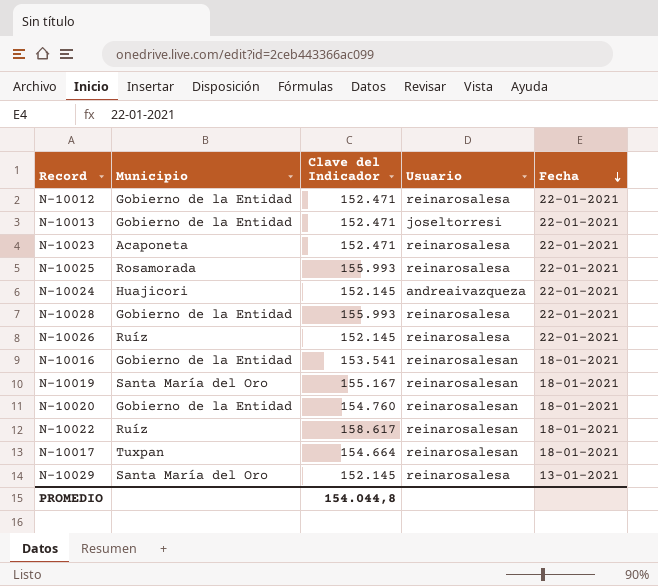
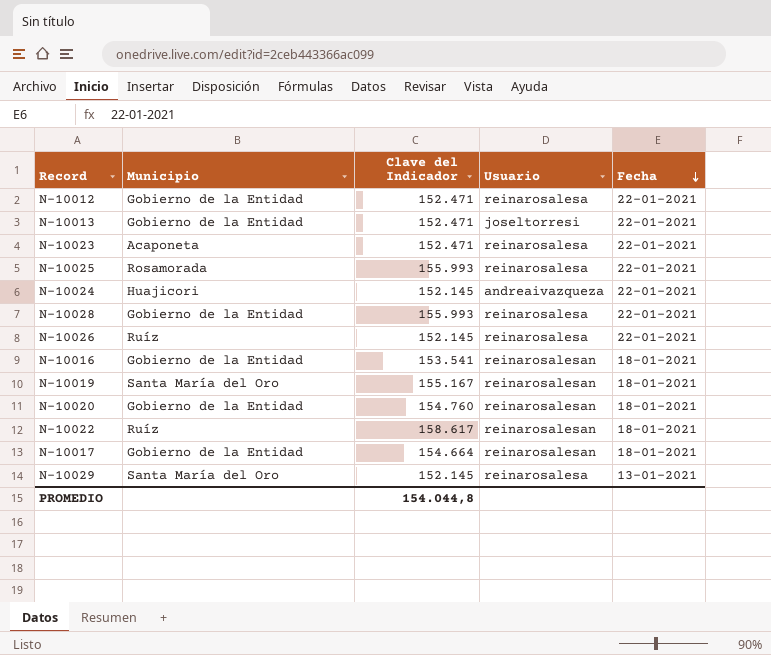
N-10017 | Municipio: Tuxpan -> Gobierno de la Entidad

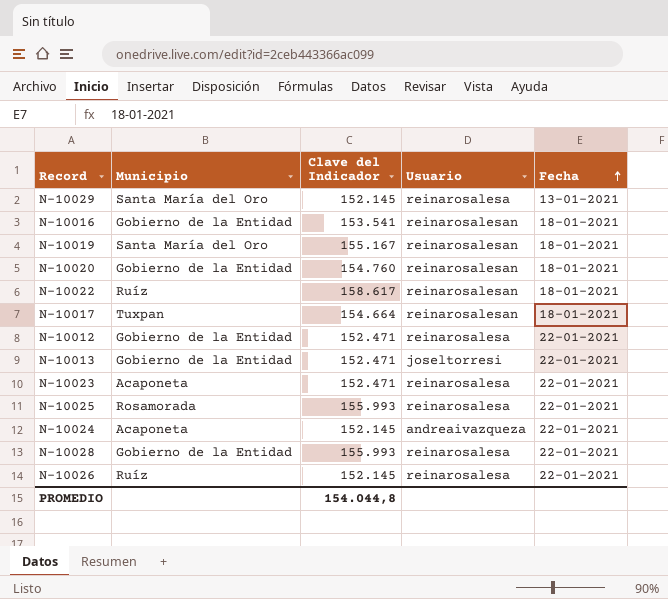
row order: Fecha descending -> Fecha ascending
N-10017 | Municipio: Gobierno de la Entidad -> Tuxpan
N-10024 | Municipio: Huajicori -> Acaponeta

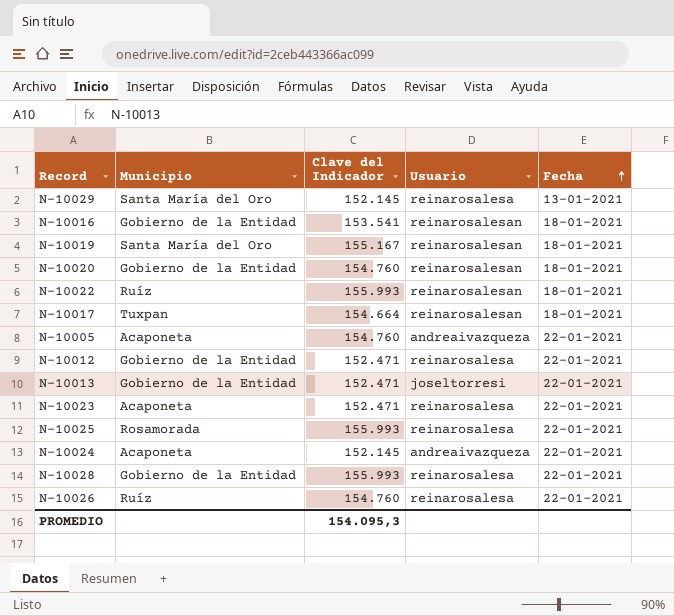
N-10022 | Clave del Indicador: 158.617 -> 155.993
row N-10005: none -> Acaponeta | 154.760 | andreaivazqueza | 22-01-2021
N-10026 | Clave del Indicador: 152.145 -> 154.760
PROMEDIO | Clave del Indicador: 154.044,8 -> 154.095,3

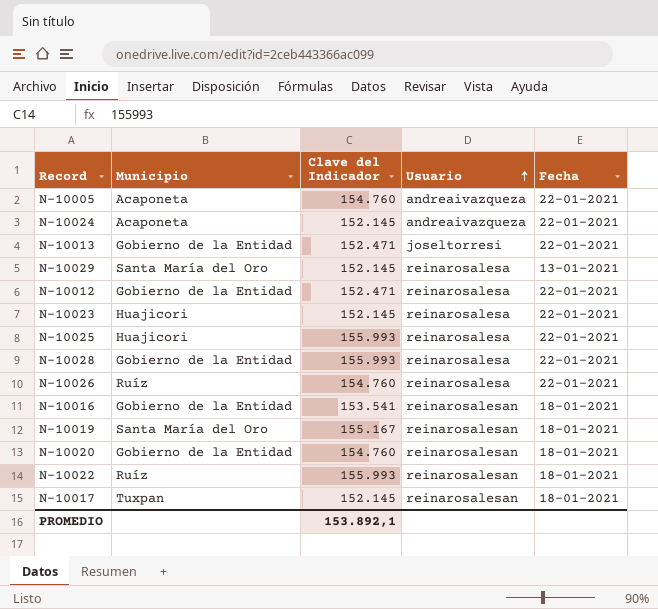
row order: Fecha ascending -> Usuario ascending
N-10023 | Municipio: Acaponeta -> Huajicori
N-10023 | Clave del Indicador: 152.471 -> 152.145
N-10025 | Municipio: Rosamorada -> Huajicori
N-10017 | Clave del Indicador: 154.664 -> 152.145
PROMEDIO | Clave del Indicador: 154.095,3 -> 153.892,1

